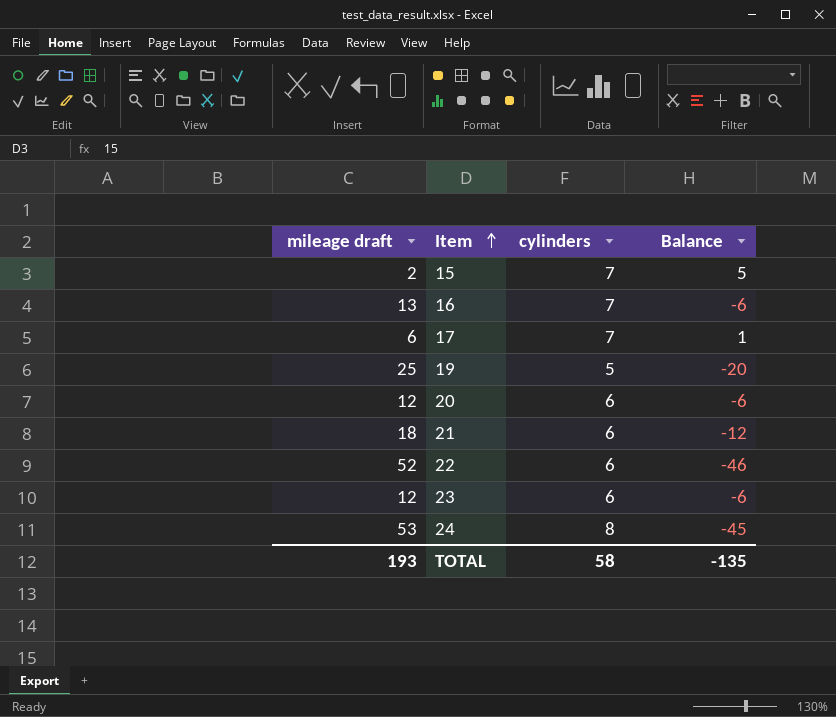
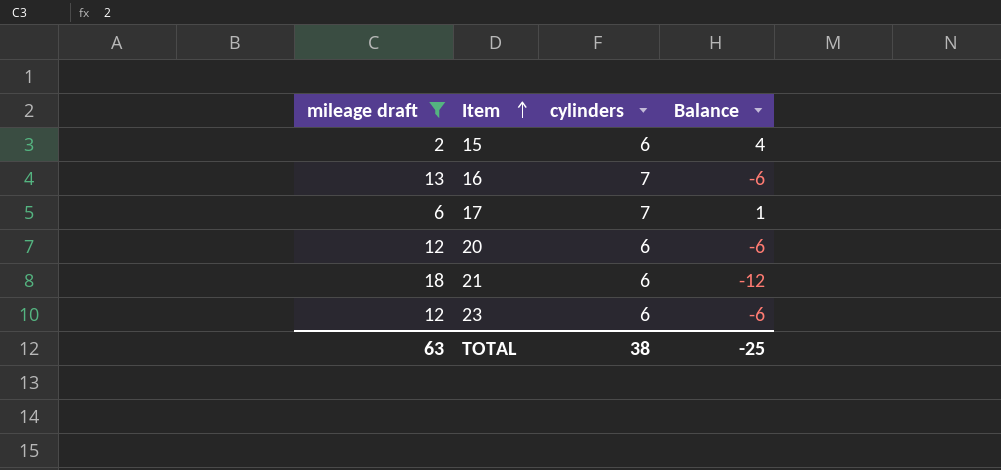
filter: none -> mileage draft <= 18
15 | cylinders: 7 -> 6
15 | Balance: 5 -> 4
TOTAL | mileage draft: 193 -> 63
TOTAL | cylinders: 58 -> 38
TOTAL | Balance: -135 -> -25

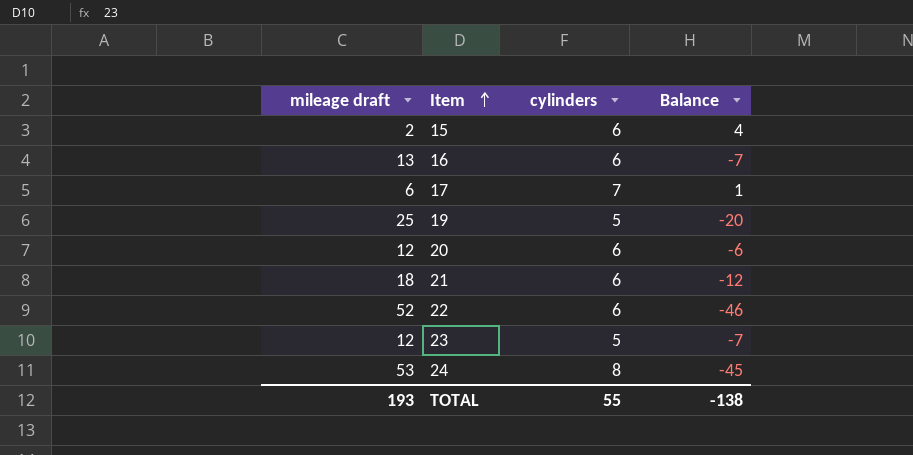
filter: mileage draft <= 18 -> none
16 | cylinders: 7 -> 6
16 | Balance: -6 -> -7
23 | cylinders: 6 -> 5
23 | Balance: -6 -> -7
TOTAL | mileage draft: 63 -> 193
TOTAL | cylinders: 38 -> 55
TOTAL | Balance: -25 -> -138

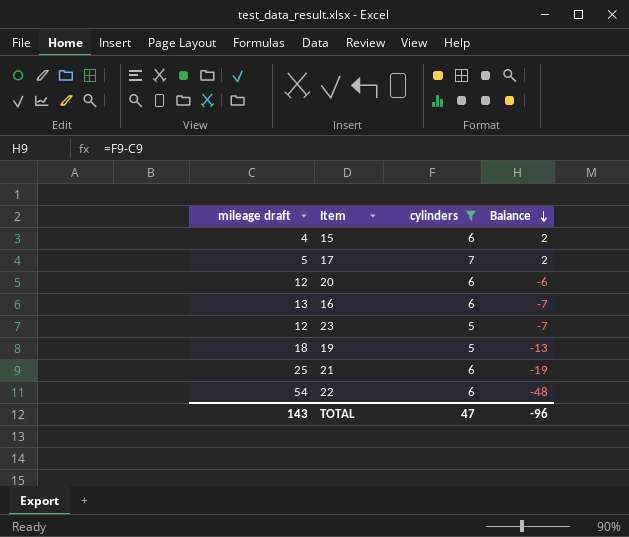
filter: none -> cylinders != 8
row order: Item ascending -> Balance descending
15 | mileage draft: 2 -> 4
15 | Balance: 4 -> 2
17 | mileage draft: 6 -> 5
17 | Balance: 1 -> 2
19 | mileage draft: 25 -> 18
19 | Balance: -20 -> -13
21 | mileage draft: 18 -> 25
21 | Balance: -12 -> -19
22 | mileage draft: 52 -> 54
22 | Balance: -46 -> -48
TOTAL | mileage draft: 193 -> 143
TOTAL | cylinders: 55 -> 47
TOTAL | Balance: -138 -> -96

